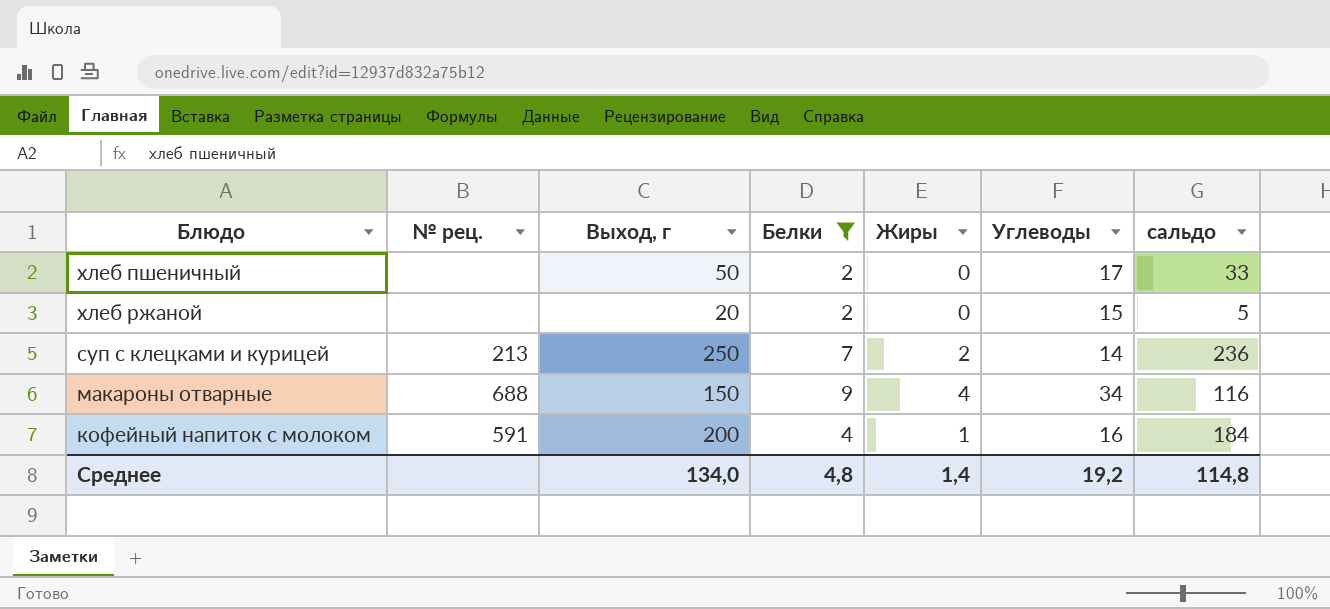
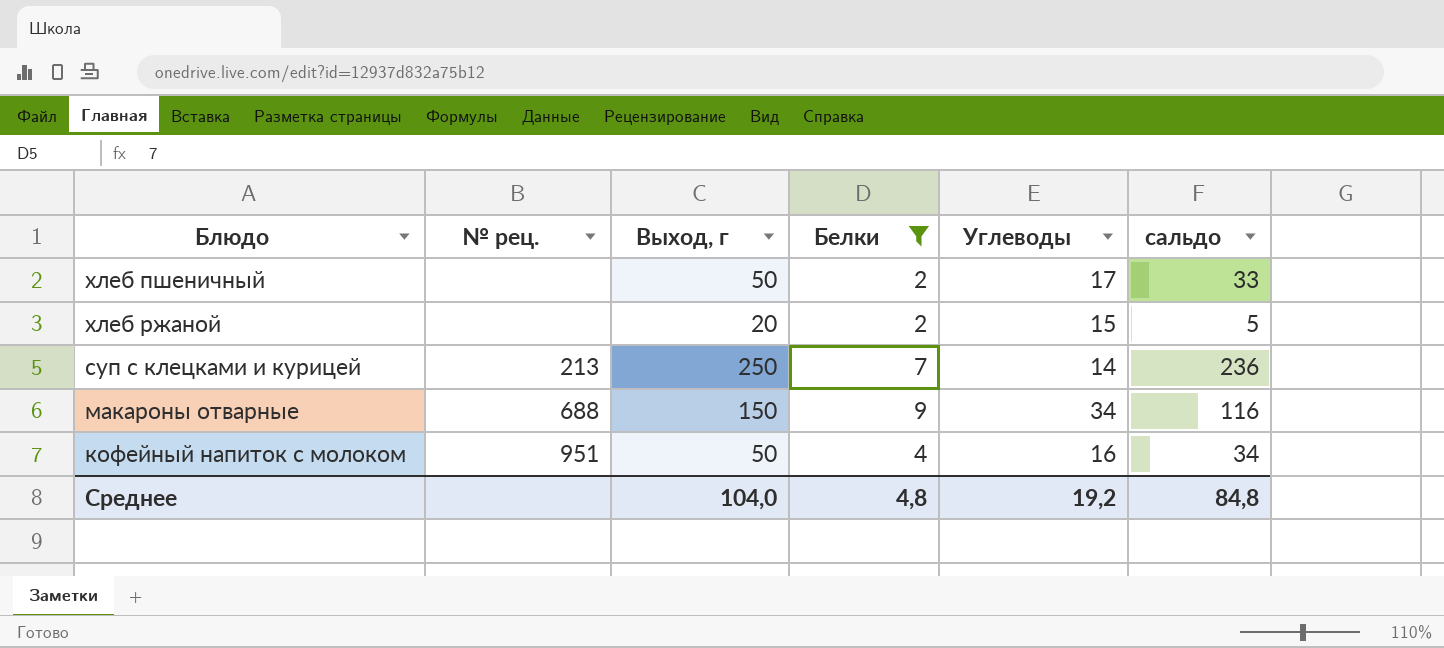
column Жиры | position: 5 -> none
кофейный напиток с молоком | № рец.: 591 -> 951
кофейный напиток с молоком | Выход, г: 200 -> 50
кофейный напиток с молоком | сальдо: 184 -> 34
Среднее | Выход, г: 134,0 -> 104,0
Среднее | сальдо: 114,8 -> 84,8

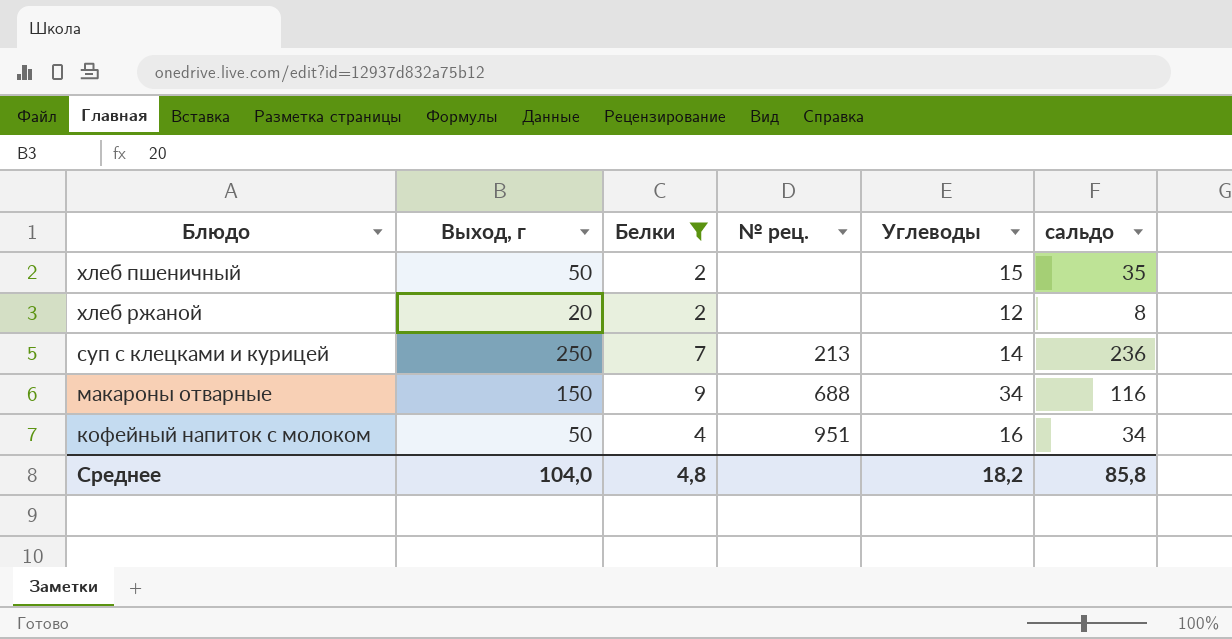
column № рец. | position: 2 -> 4
хлеб пшеничный | Углеводы: 17 -> 15
хлеб пшеничный | сальдо: 33 -> 35
хлеб ржаной | Углеводы: 15 -> 12
хлеб ржаной | сальдо: 5 -> 8
Среднее | Углеводы: 19,2 -> 18,2
Среднее | сальдо: 84,8 -> 85,8

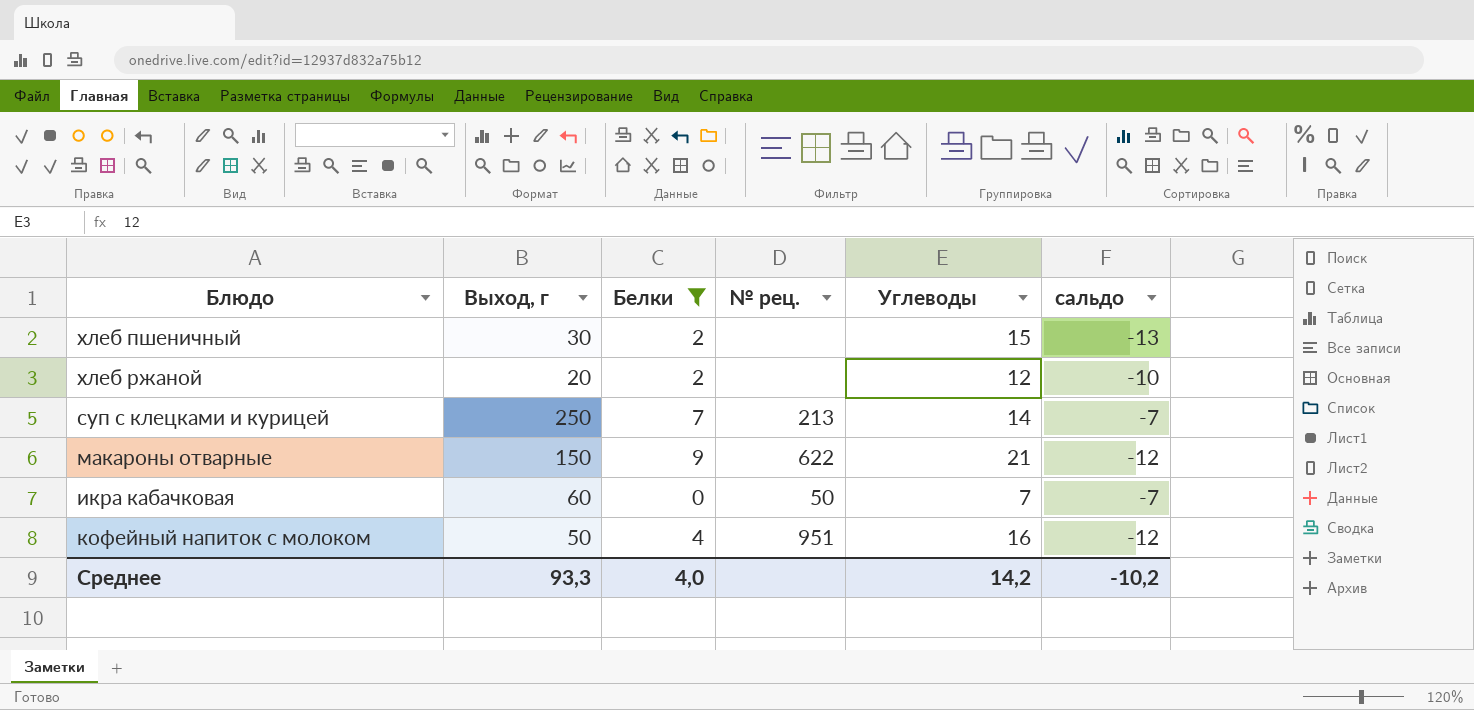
column сальдо | formula: [Выход, г] - [Углеводы] -> [Белки] - [Углеводы]
хлеб пшеничный | Выход, г: 50 -> 30
макароны отварные | № рец.: 688 -> 622
макароны отварные | Углеводы: 34 -> 21
row икра кабачковая: none -> 60 | 0 | 50 | 7 | -7
Среднее | Выход, г: 104,0 -> 93,3
Среднее | Белки: 4,8 -> 4,0
Среднее | Углеводы: 18,2 -> 14,2
Среднее | сальдо: 85,8 -> -10,2

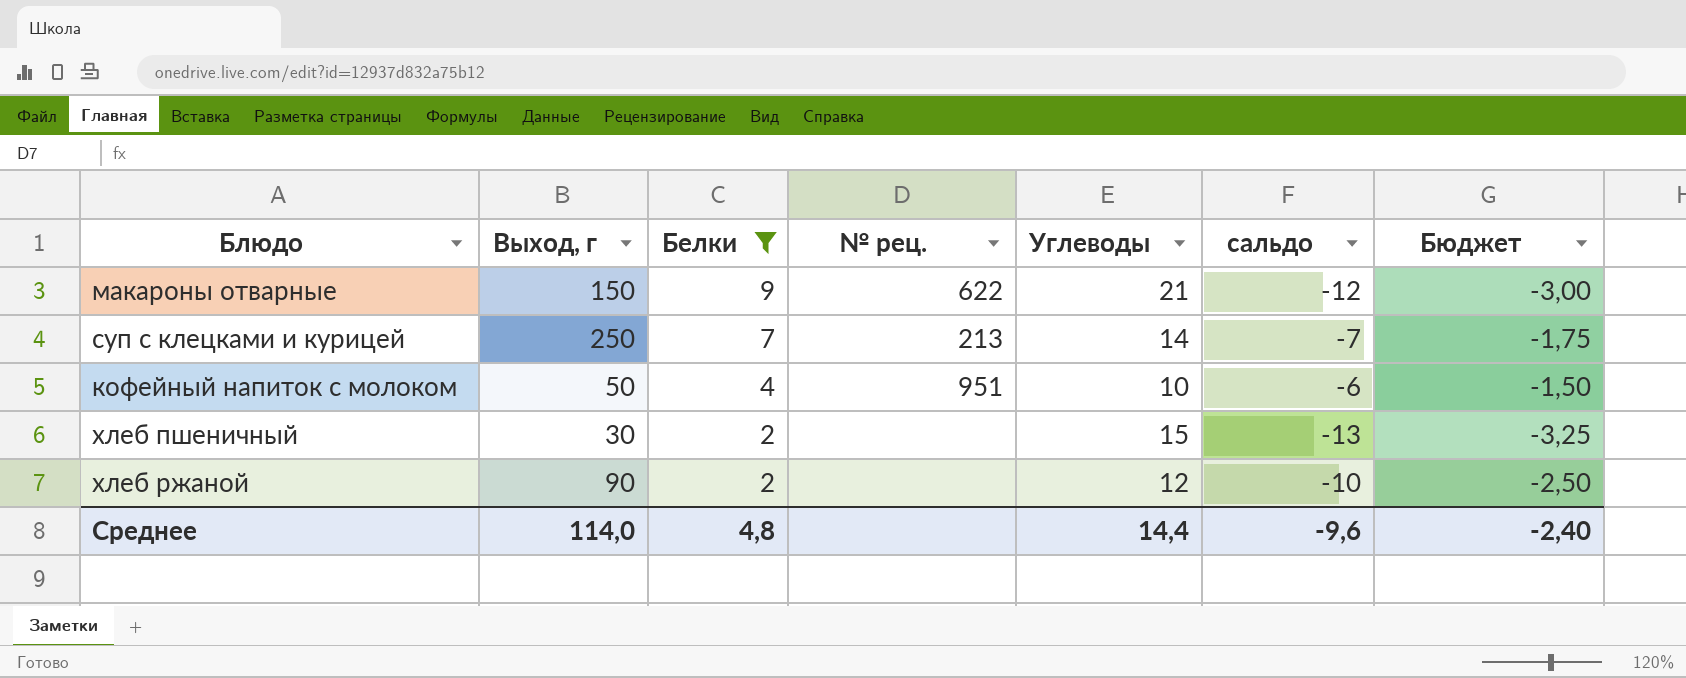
row order: none -> Белки descending
column Бюджет | formula: none -> [сальдо] * 0,25
row икра кабачковая: 60 | 0 | 50 | 7 | -7 -> none
кофейный напиток с молоком | Углеводы: 16 -> 10
кофейный напиток с молоком | сальдо: -12 -> -6
хлеб ржаной | Выход, г: 20 -> 90
Среднее | Выход, г: 93,3 -> 114,0
Среднее | Белки: 4,0 -> 4,8
Среднее | Углеводы: 14,2 -> 14,4
Среднее | сальдо: -10,2 -> -9,6

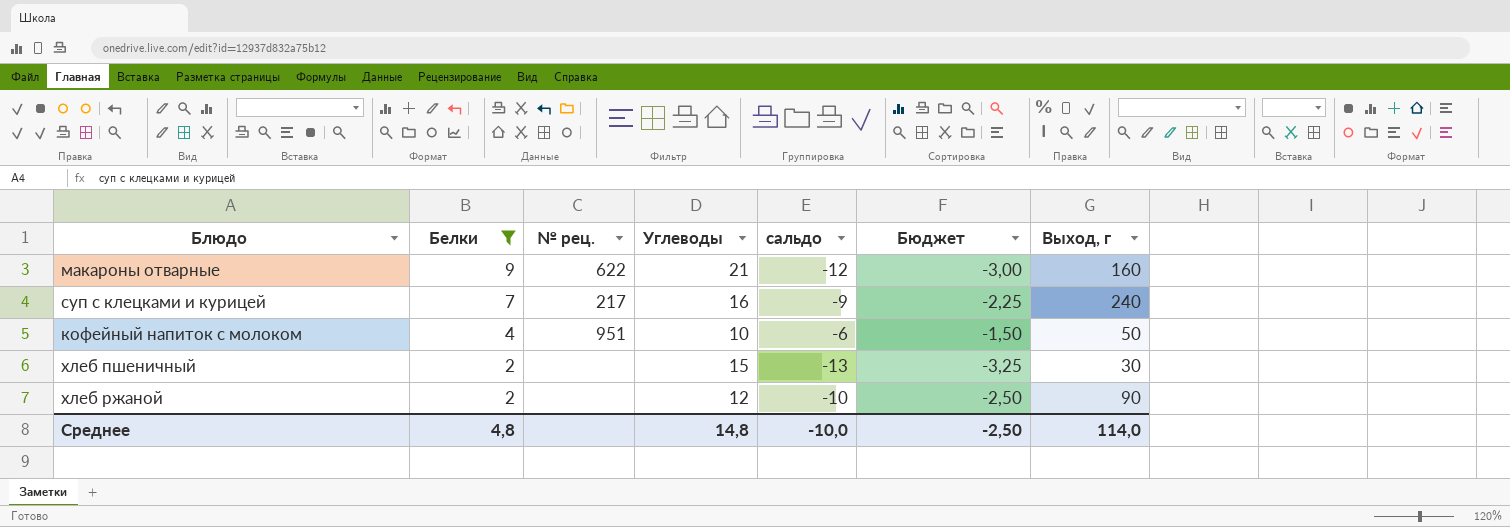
column Выход, г | position: 2 -> 7
макароны отварные | Выход, г: 150 -> 160
суп с клецками и курицей | № рец.: 213 -> 217
суп с клецками и курицей | Углеводы: 14 -> 16
суп с клецками и курицей | сальдо: -7 -> -9
суп с клецками и курицей | Бюджет: -1,75 -> -2,25
суп с клецками и курицей | Выход, г: 250 -> 240
Среднее | Углеводы: 14,4 -> 14,8
Среднее | сальдо: -9,6 -> -10,0
Среднее | Бюджет: -2,40 -> -2,50

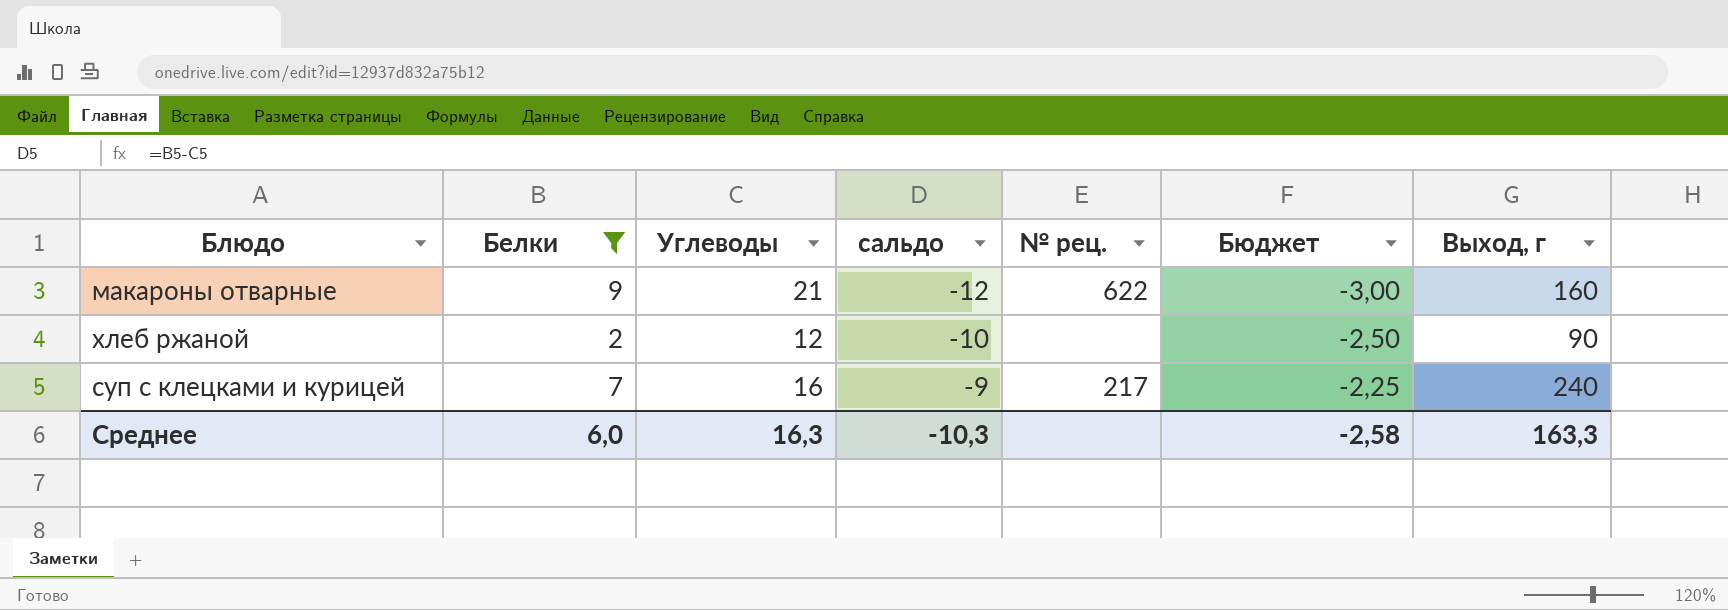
row order: Белки descending -> сальдо ascending
column № рец. | position: 3 -> 5
row кофейный напиток с молоком: 4 | 951 | 10 | -6 | -1,50 | 50 -> none
row хлеб пшеничный: 2 | none | 15 | -13 | -3,25 | 30 -> none
Среднее | Белки: 4,8 -> 6,0
Среднее | Углеводы: 14,8 -> 16,3
Среднее | сальдо: -10,0 -> -10,3
Среднее | Бюджет: -2,50 -> -2,58
Среднее | Выход, г: 114,0 -> 163,3

